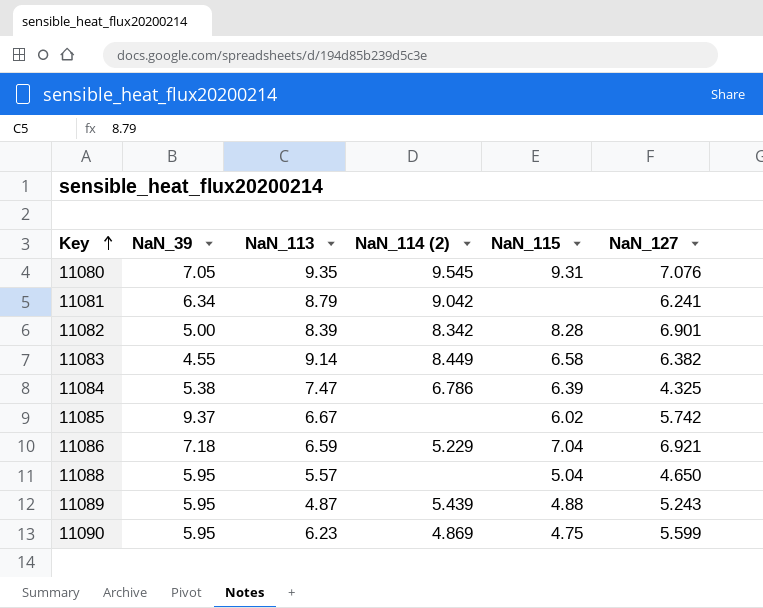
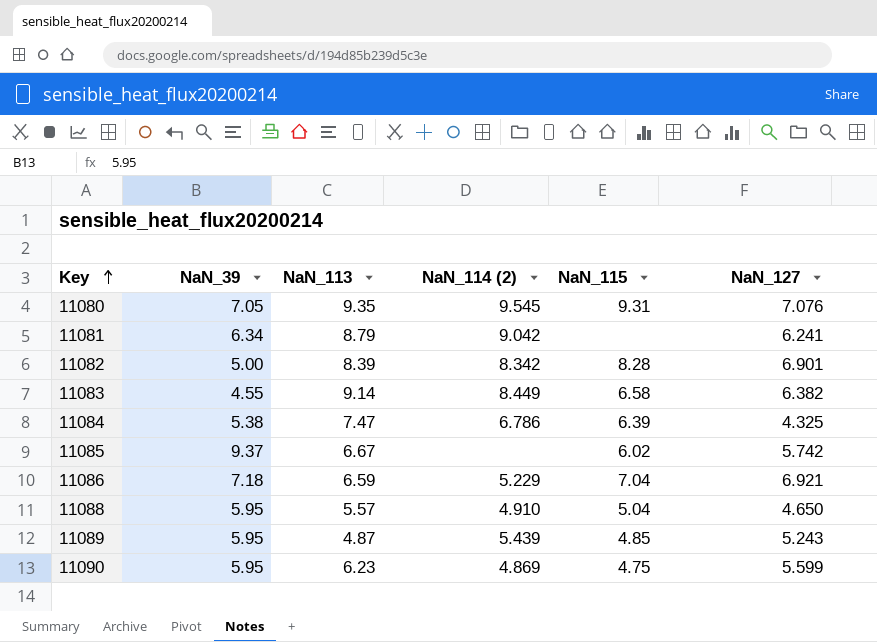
11088 | NaN_114 (2): none -> 4.910
11089 | NaN_115: 4.88 -> 4.85

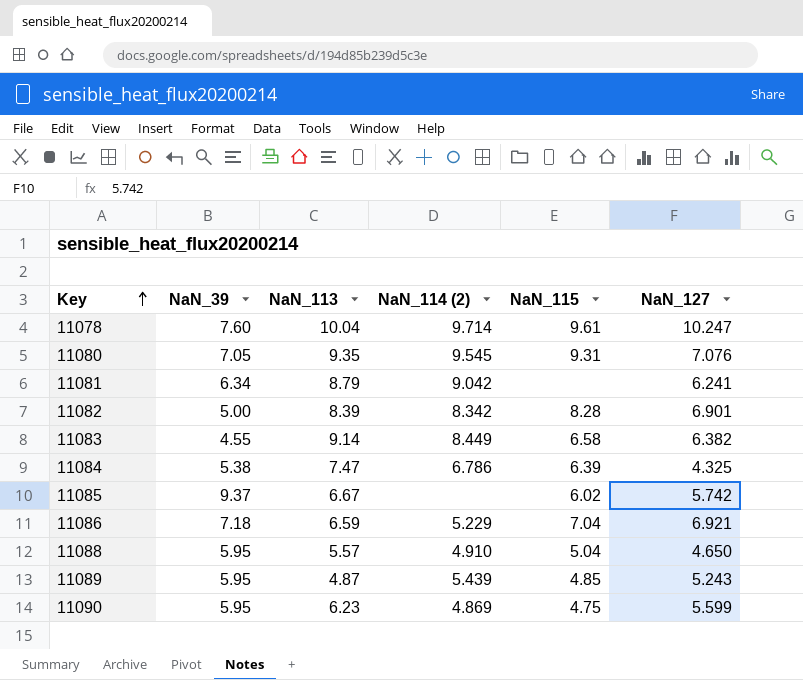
row 11078: none -> 7.60 | 10.04 | 9.714 | 9.61 | 10.247

